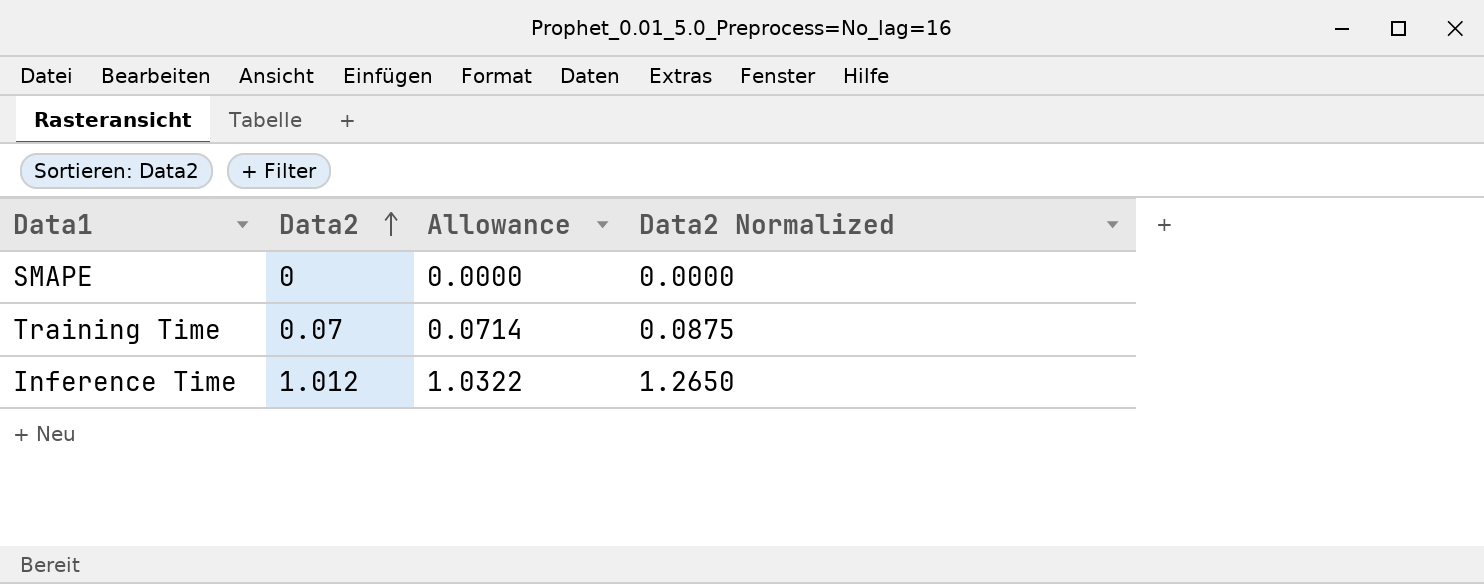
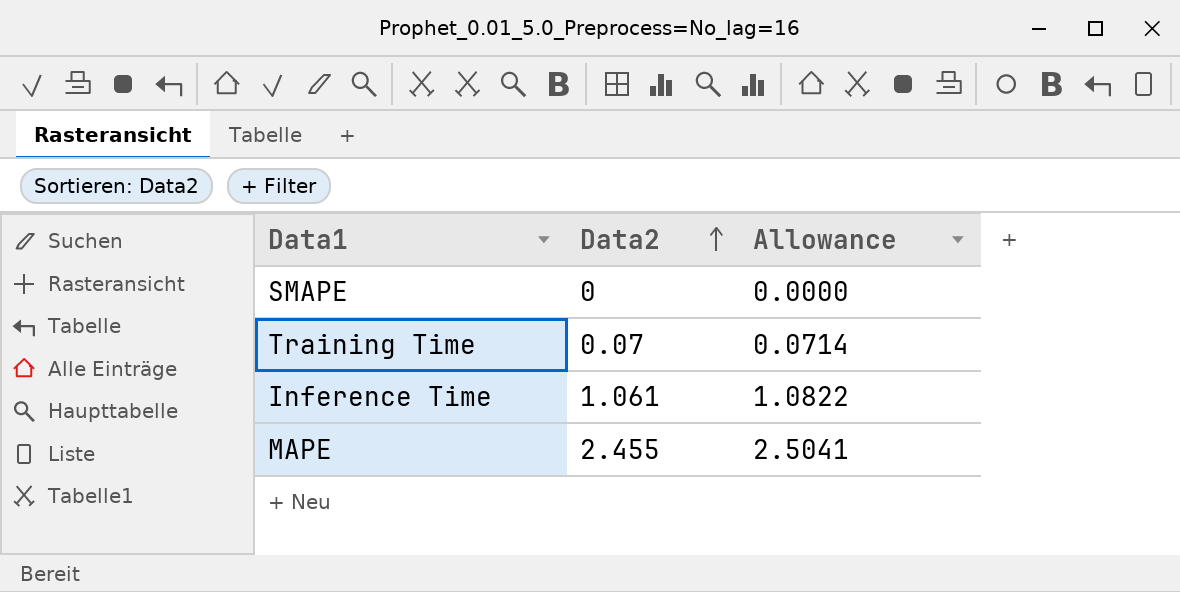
column Data2 Normalized | formula: [Data2] * 1.25 -> none
Inference Time | Data2: 1.012 -> 1.061
Inference Time | Allowance: 1.0322 -> 1.0822
row MAPE: none -> 2.455 | 2.5041

